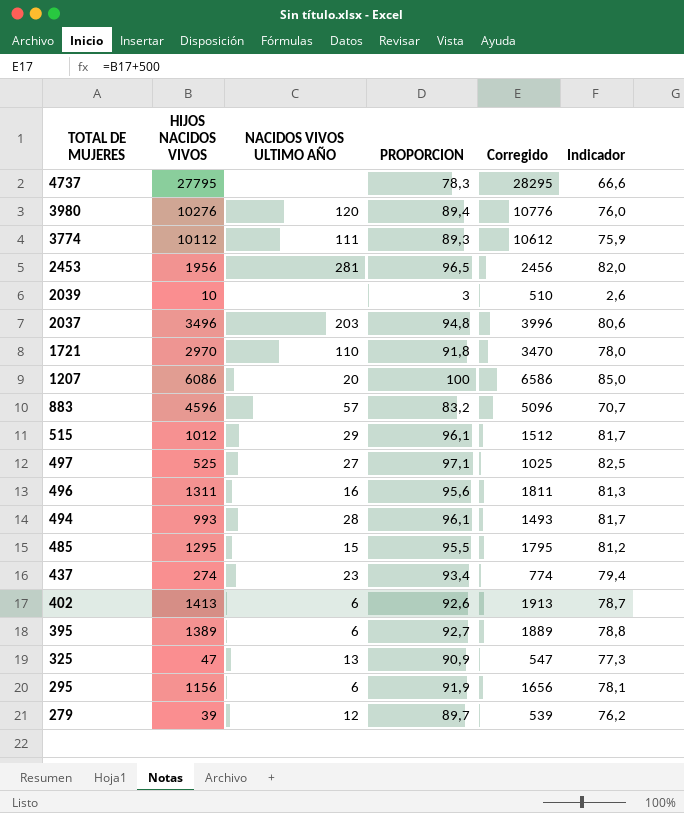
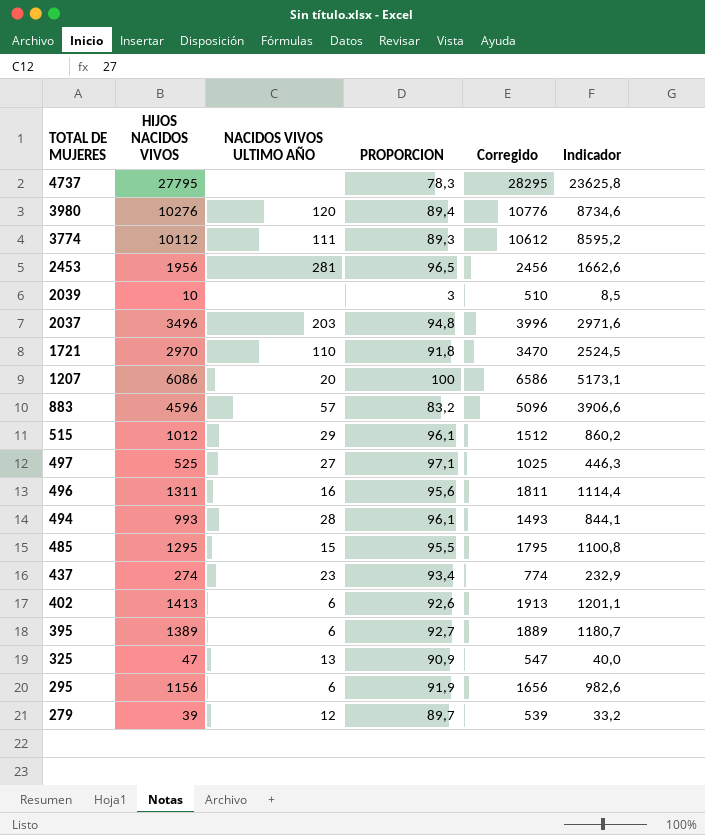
column Indicador | formula: [PROPORCION] * 0,85 -> [HIJOS NACIDOS VIVOS] * 0,85

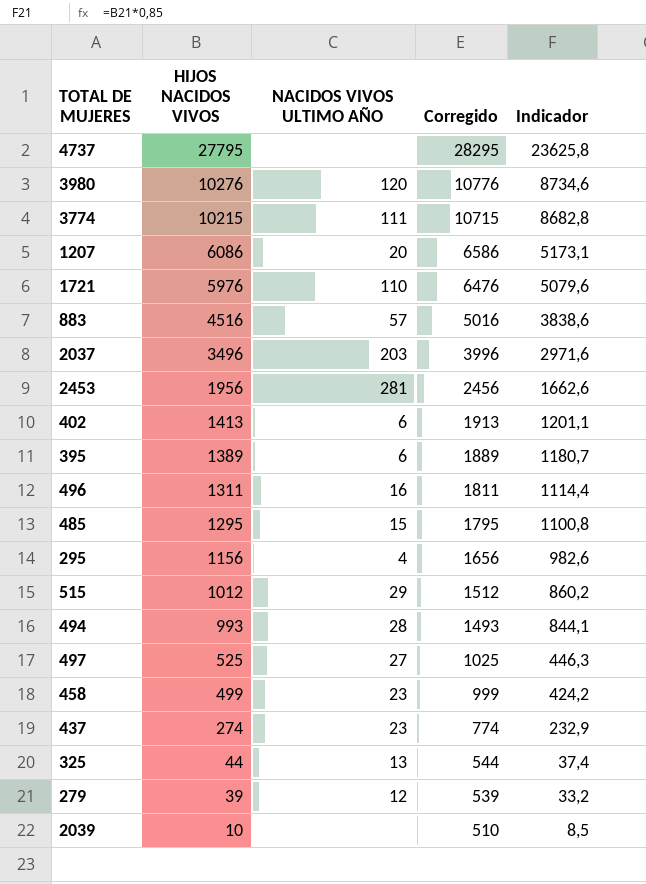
row order: TOTAL DE MUJERES descending -> HIJOS NACIDOS VIVOS descending
column PROPORCION | position: 4 -> none
3774 | HIJOS NACIDOS VIVOS: 10112 -> 10215
3774 | Corregido: 10612 -> 10715
3774 | Indicador: 8595,2 -> 8682,8
1721 | HIJOS NACIDOS VIVOS: 2970 -> 5976
1721 | Corregido: 3470 -> 6476
1721 | Indicador: 2524,5 -> 5079,6
883 | HIJOS NACIDOS VIVOS: 4596 -> 4516
883 | Corregido: 5096 -> 5016
883 | Indicador: 3906,6 -> 3838,6
295 | NACIDOS VIVOS ULTIMO AÑO: 6 -> 4
row 458: none -> 499 | 23 | 999 | 424,2
325 | HIJOS NACIDOS VIVOS: 47 -> 44
325 | Corregido: 547 -> 544
325 | Indicador: 40,0 -> 37,4

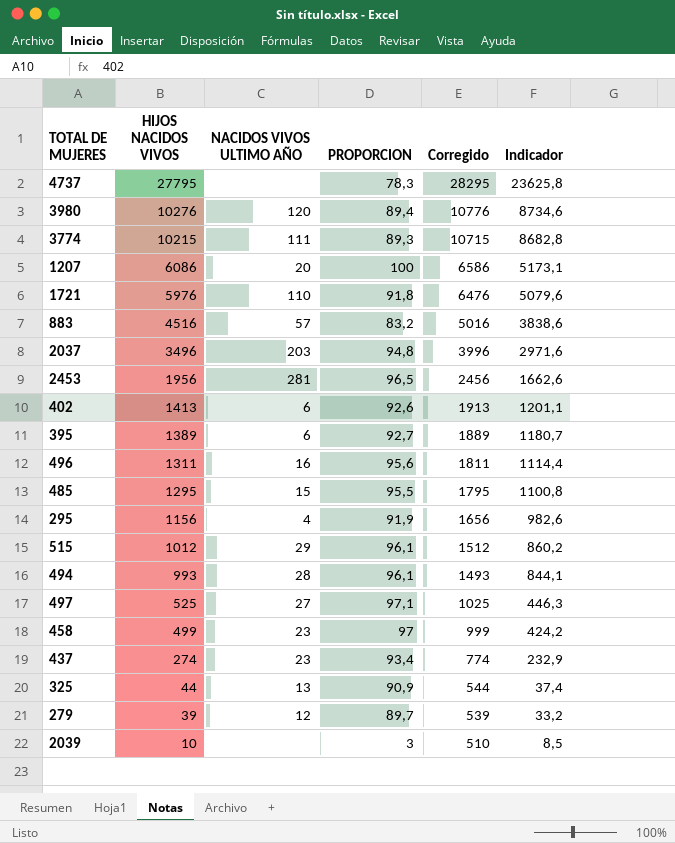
column PROPORCION | position: none -> 4

